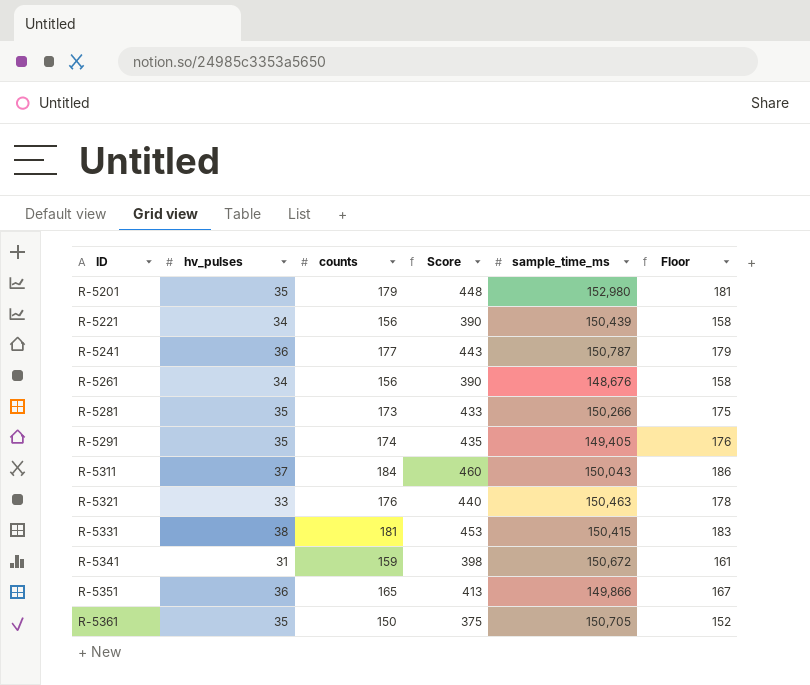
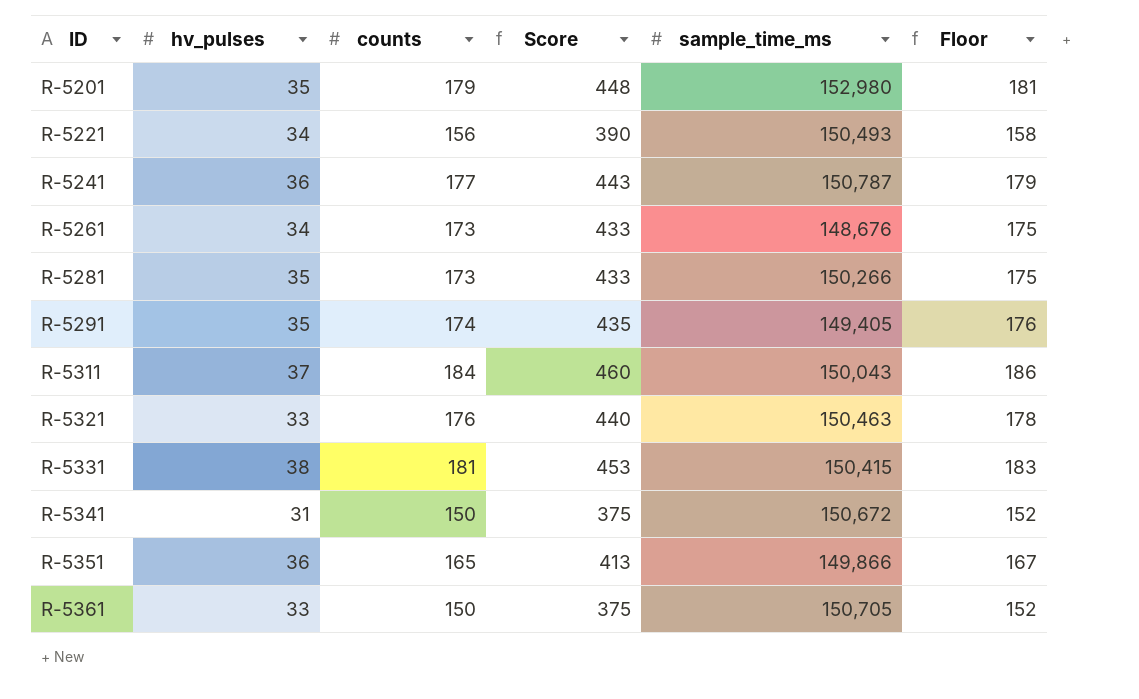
R-5221 | sample_time_ms: 150,439 -> 150,493
R-5261 | counts: 156 -> 173
R-5261 | Score: 390 -> 433
R-5261 | Floor: 158 -> 175
R-5341 | counts: 159 -> 150
R-5341 | Score: 398 -> 375
R-5341 | Floor: 161 -> 152
R-5361 | hv_pulses: 35 -> 33

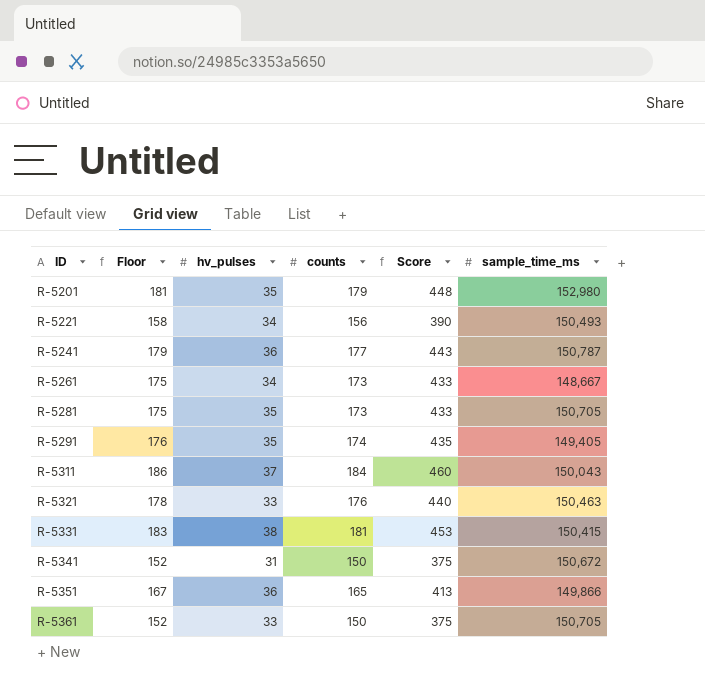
column Floor | position: 6 -> 2
R-5261 | sample_time_ms: 148,676 -> 148,667
R-5281 | sample_time_ms: 150,266 -> 150,705

